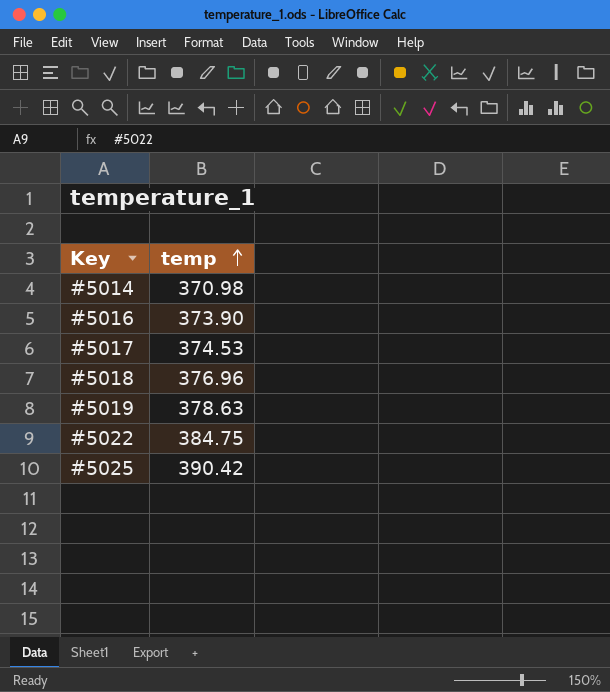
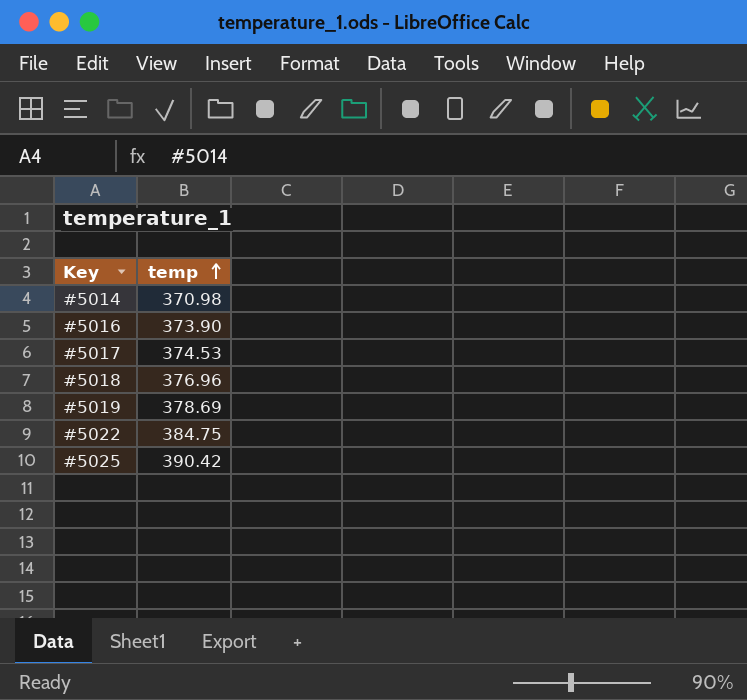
#5019 | temp: 378.63 -> 378.69

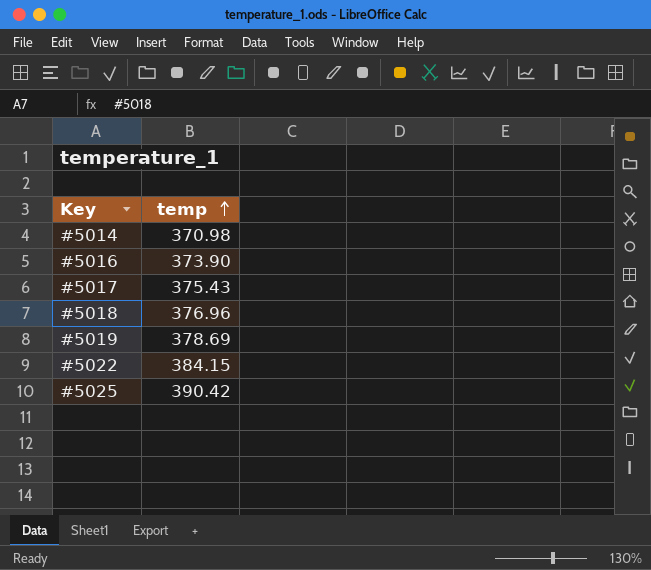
#5017 | temp: 374.53 -> 375.43
#5022 | temp: 384.75 -> 384.15

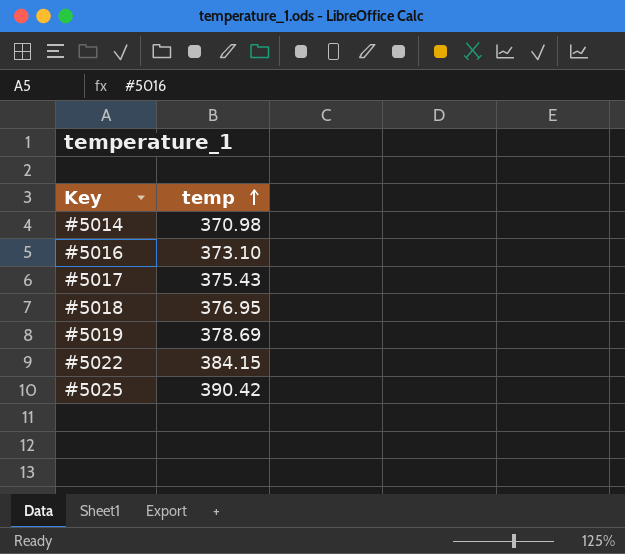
#5016 | temp: 373.90 -> 373.10
#5018 | temp: 376.96 -> 376.95

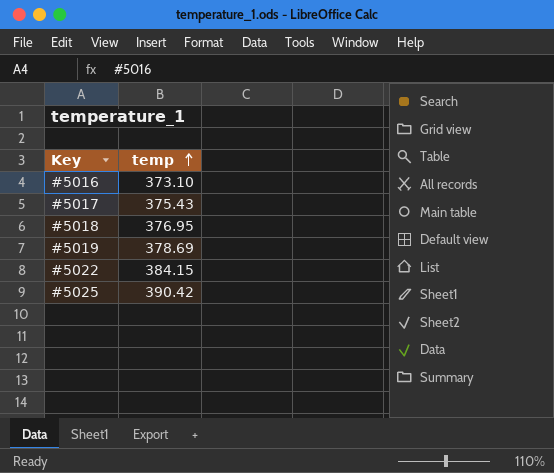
row #5014: 370.98 -> none

